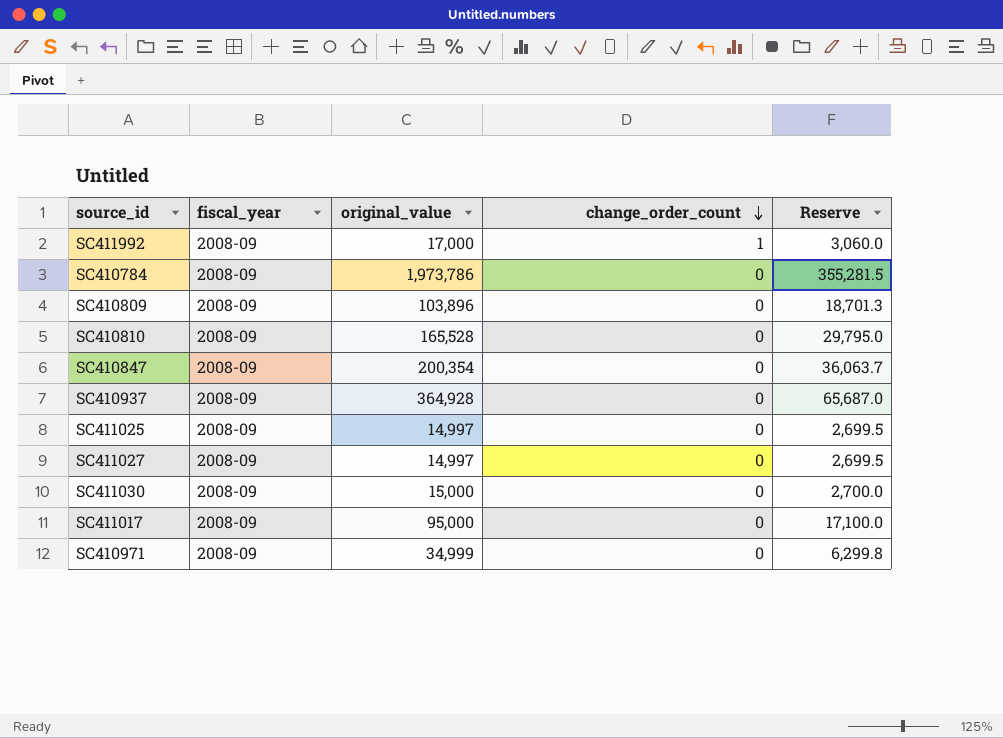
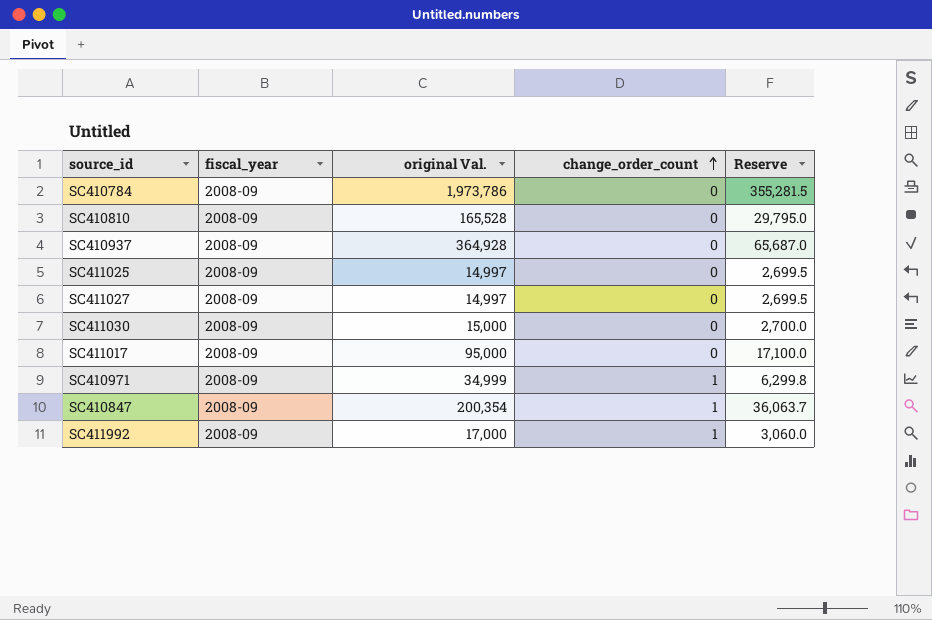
row order: change_order_count descending -> change_order_count ascending
column name: original_value -> original Val.
row SC410809: 2008-09 | 103,896 | 0 | 18,701.3 -> none
SC410971 | change_order_count: 0 -> 1
SC410847 | change_order_count: 0 -> 1

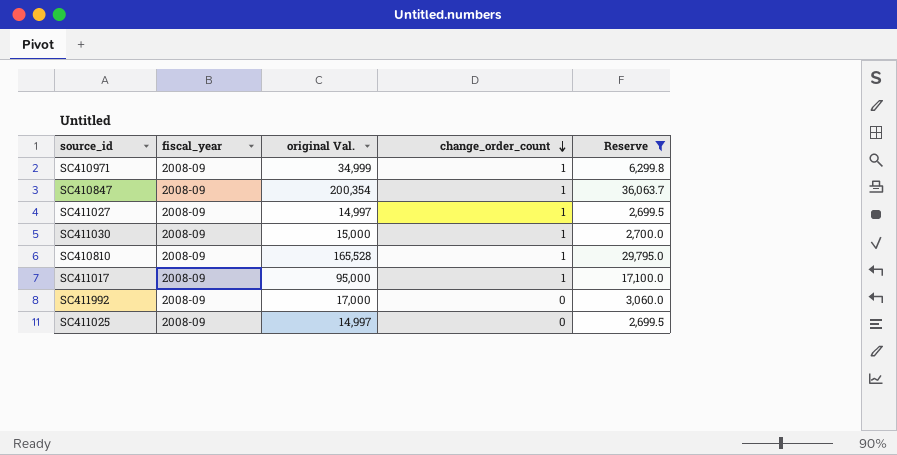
filter: none -> Reserve <= 36,063.7
row order: change_order_count ascending -> change_order_count descending
SC411027 | change_order_count: 0 -> 1
SC411030 | change_order_count: 0 -> 1
SC410810 | change_order_count: 0 -> 1
SC411017 | change_order_count: 0 -> 1
SC411992 | change_order_count: 1 -> 0

